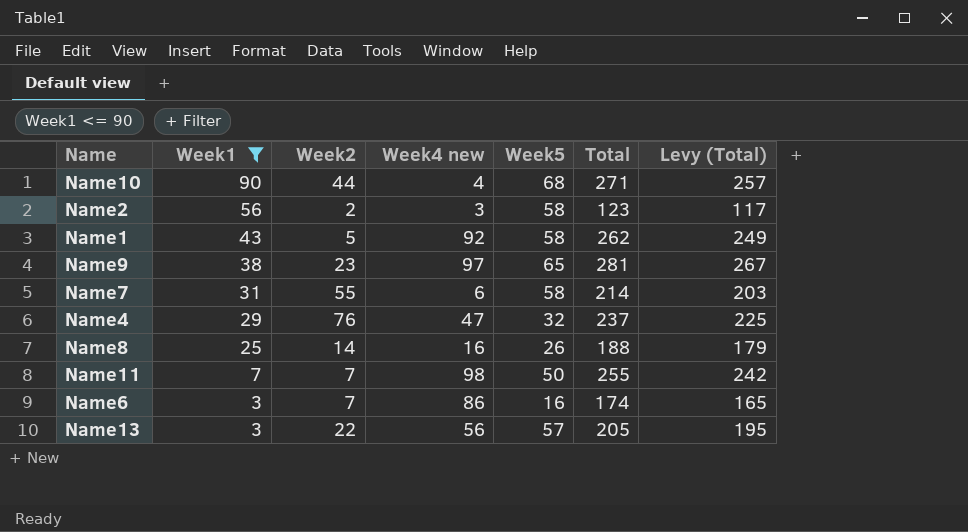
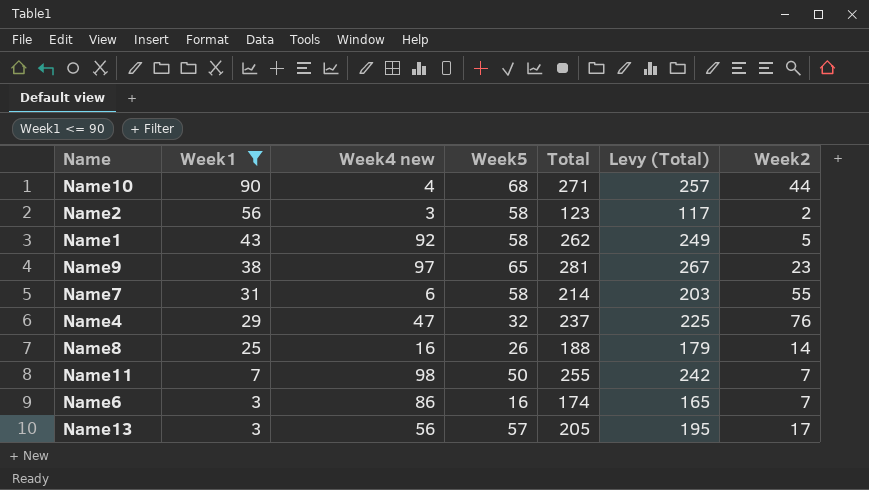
column Week2 | position: 3 -> 7
Name13 | Week2: 22 -> 17

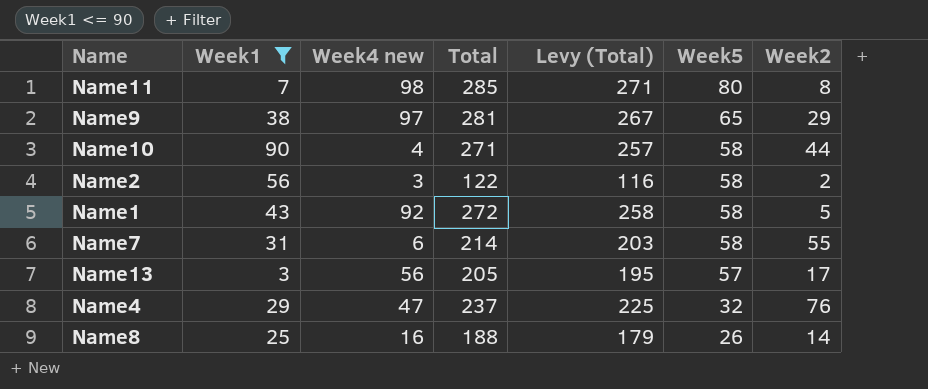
row order: Week1 descending -> Week5 descending
column Week5 | position: 4 -> 6
row Name6: 3 | 86 | 16 | 174 | 165 | 7 -> none
Name11 | Total: 255 -> 285
Name11 | Levy (Total): 242 -> 271
Name11 | Week5: 50 -> 80
Name11 | Week2: 7 -> 8
Name9 | Week2: 23 -> 29
Name10 | Week5: 68 -> 58
Name2 | Total: 123 -> 122
Name2 | Levy (Total): 117 -> 116
Name1 | Total: 262 -> 272
Name1 | Levy (Total): 249 -> 258

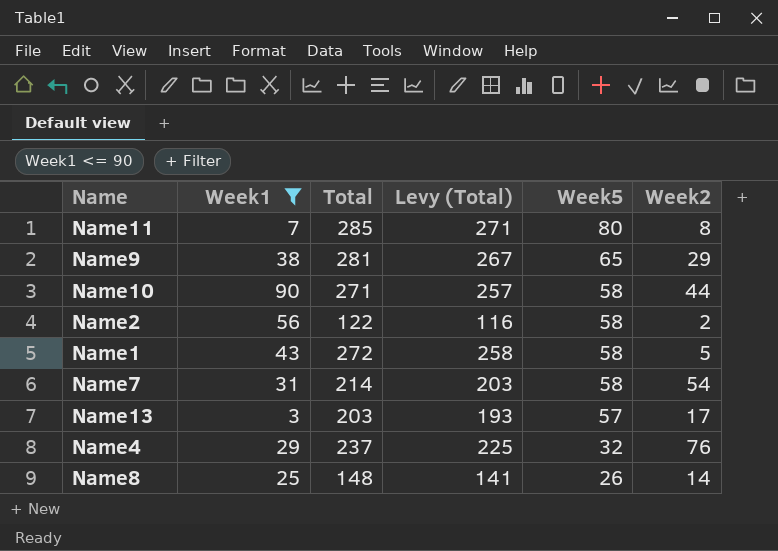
column Week4 new | position: 3 -> none
Name7 | Week2: 55 -> 54
Name13 | Total: 205 -> 203
Name13 | Levy (Total): 195 -> 193
Name8 | Total: 188 -> 148
Name8 | Levy (Total): 179 -> 141

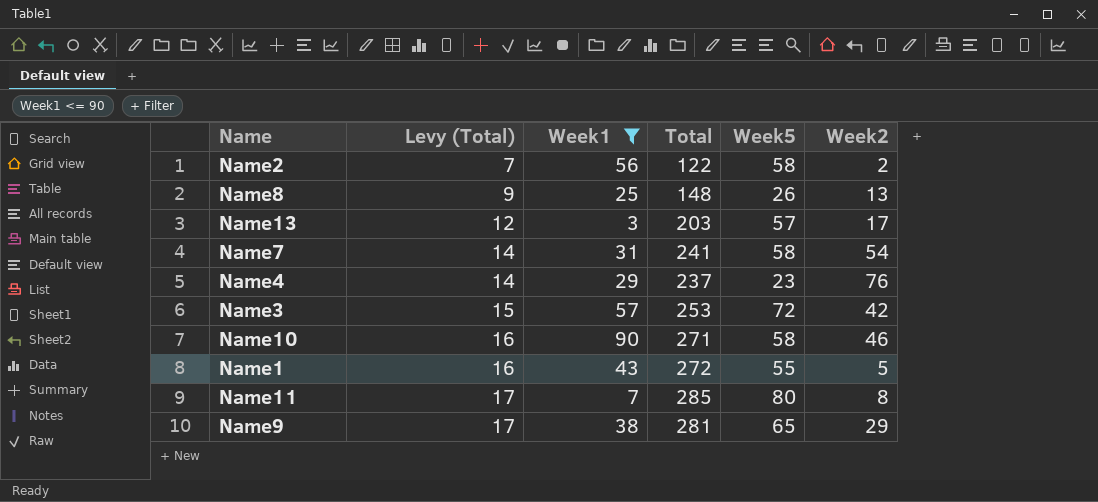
row order: Week5 descending -> Levy (Total) ascending
column Levy (Total) | formula: [Total] * 0.95 -> [Total] * 0.06
column Levy (Total) | position: 4 -> 2
Name8 | Week2: 14 -> 13
Name7 | Total: 214 -> 241
Name4 | Week5: 32 -> 23
row Name3: none -> 15 | 57 | 253 | 72 | 42
Name10 | Week2: 44 -> 46
Name1 | Week5: 58 -> 55

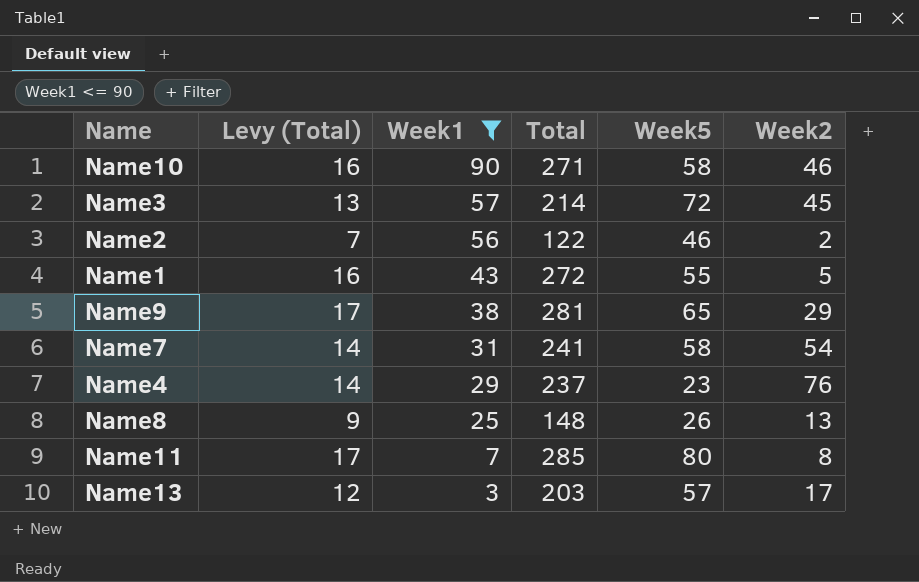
row order: Levy (Total) ascending -> Week1 descending
Name3 | Levy (Total): 15 -> 13
Name3 | Total: 253 -> 214
Name3 | Week2: 42 -> 45
Name2 | Week5: 58 -> 46

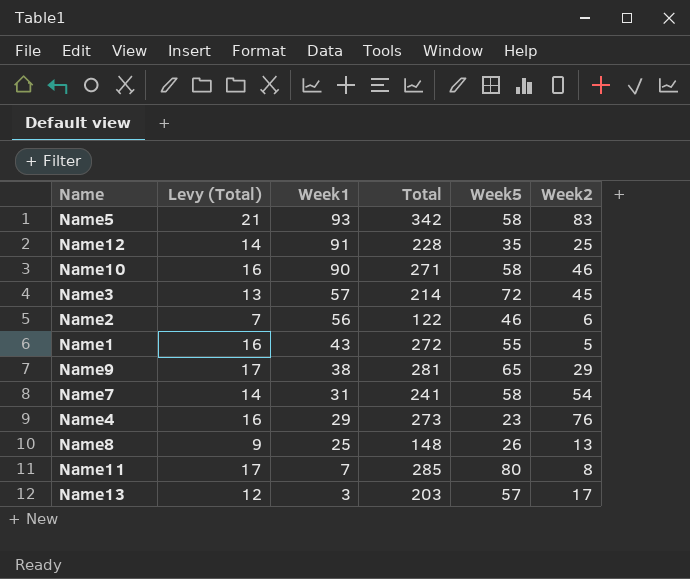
filter: Week1 <= 90 -> none
Name2 | Week2: 2 -> 6
Name4 | Levy (Total): 14 -> 16
Name4 | Total: 237 -> 273

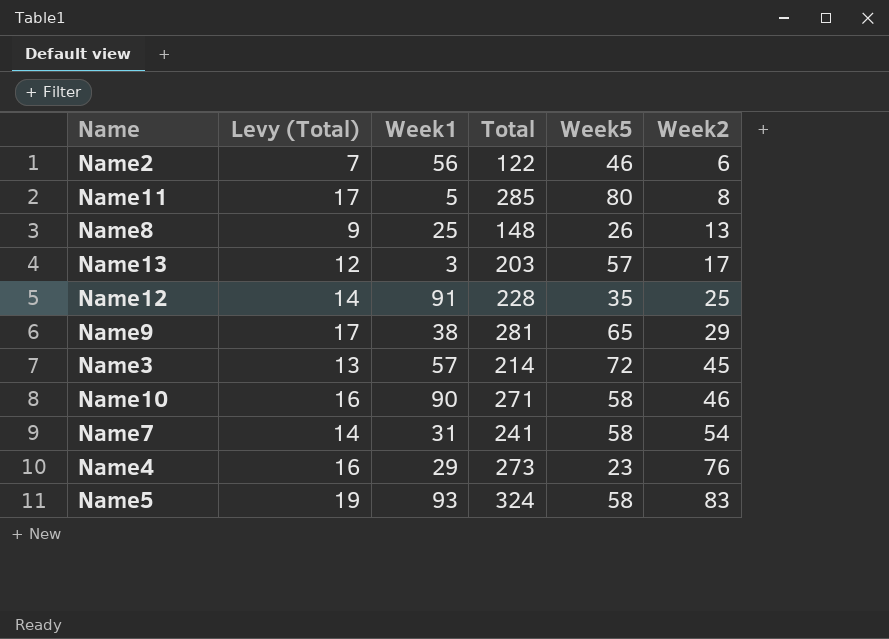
row order: Week1 descending -> Week2 ascending
row Name1: 16 | 43 | 272 | 55 | 5 -> none
Name11 | Week1: 7 -> 5
Name5 | Levy (Total): 21 -> 19
Name5 | Total: 342 -> 324

